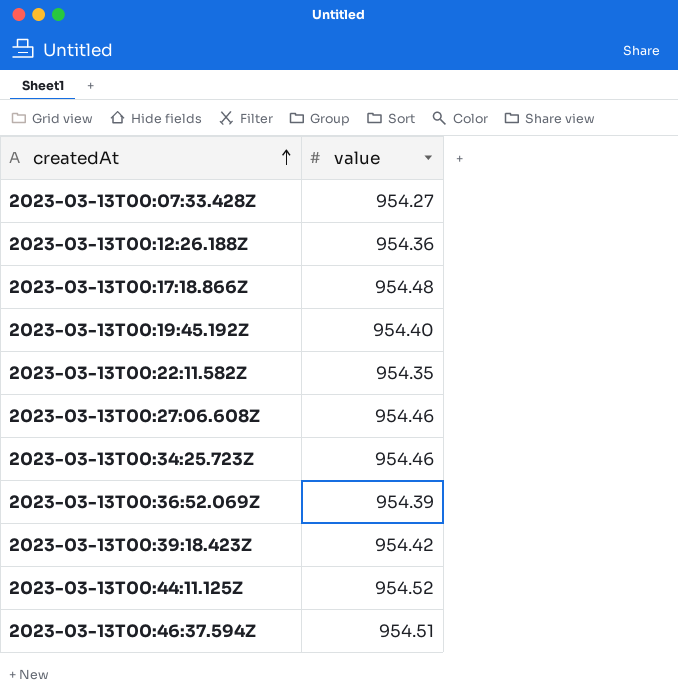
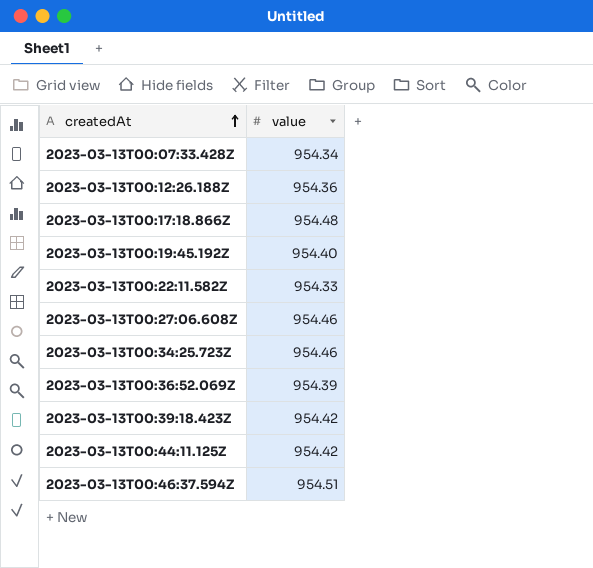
2023-03-13T00:07:33.428Z | value: 954.27 -> 954.34
2023-03-13T00:22:11.582Z | value: 954.35 -> 954.33
2023-03-13T00:44:11.125Z | value: 954.52 -> 954.42

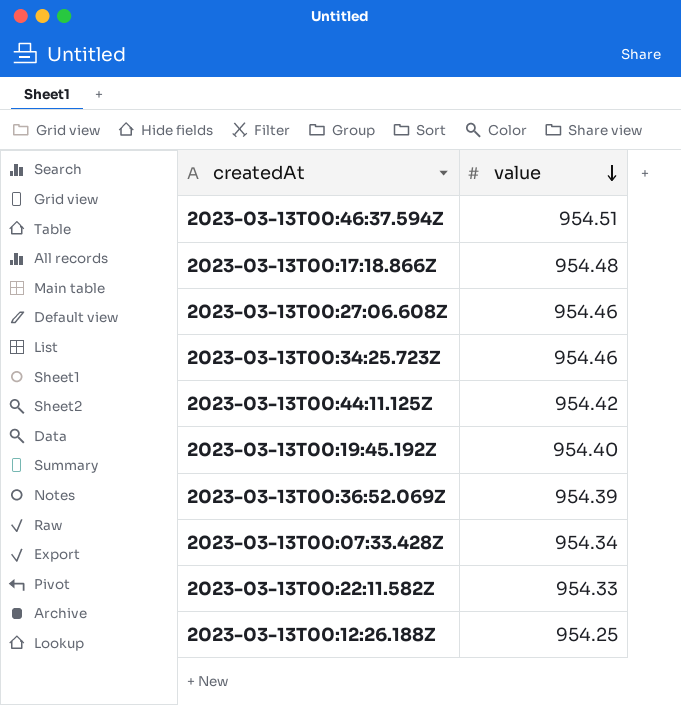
row order: createdAt ascending -> value descending
row 2023-03-13T00:39:18.423Z: 954.42 -> none
2023-03-13T00:12:26.188Z | value: 954.36 -> 954.25

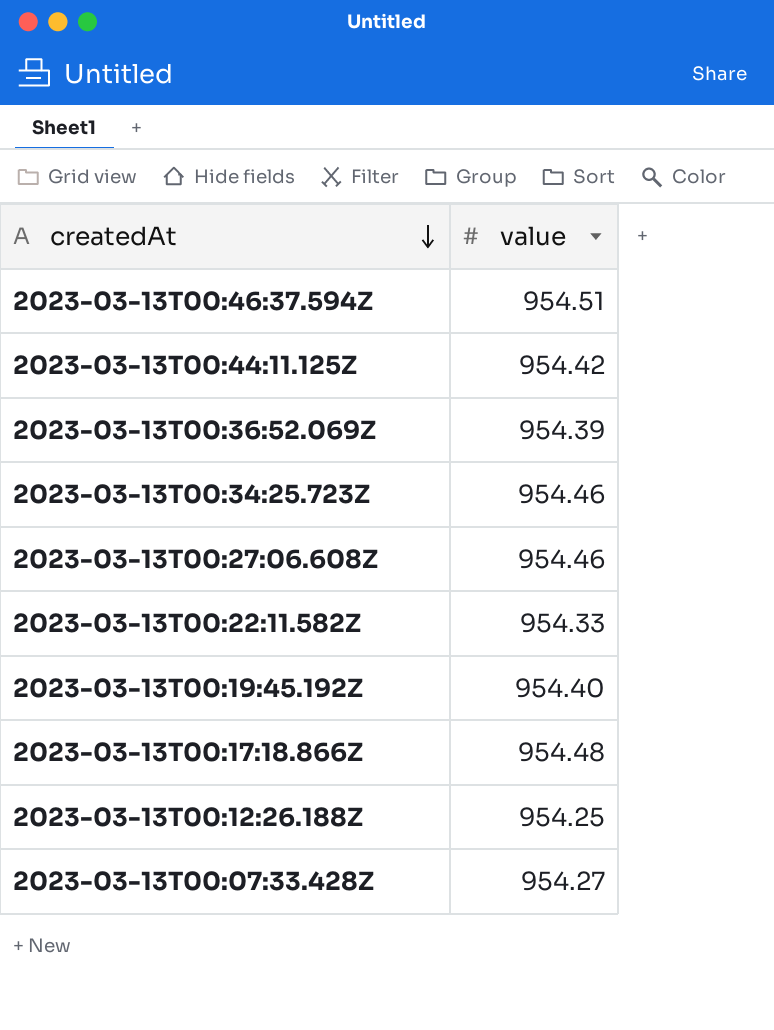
row order: value descending -> createdAt descending
2023-03-13T00:07:33.428Z | value: 954.34 -> 954.27

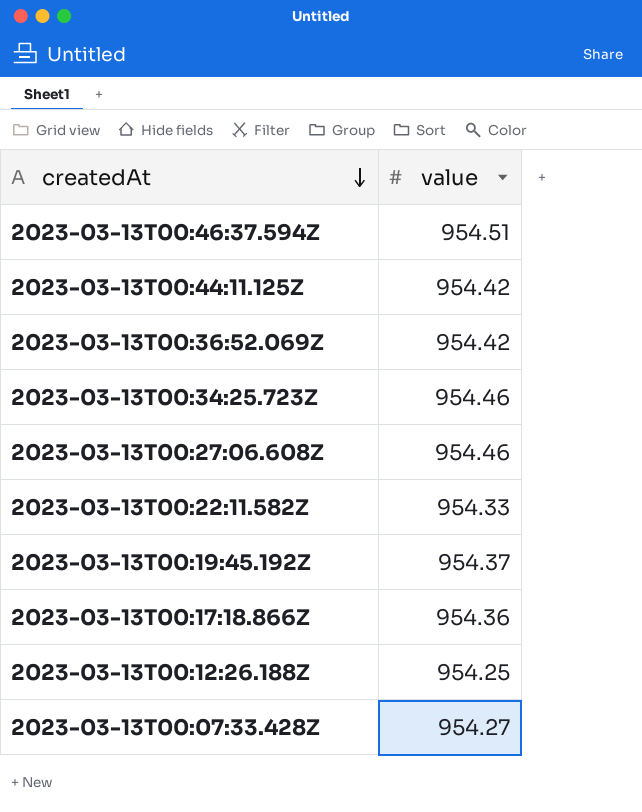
2023-03-13T00:36:52.069Z | value: 954.39 -> 954.42
2023-03-13T00:19:45.192Z | value: 954.40 -> 954.37
2023-03-13T00:17:18.866Z | value: 954.48 -> 954.36

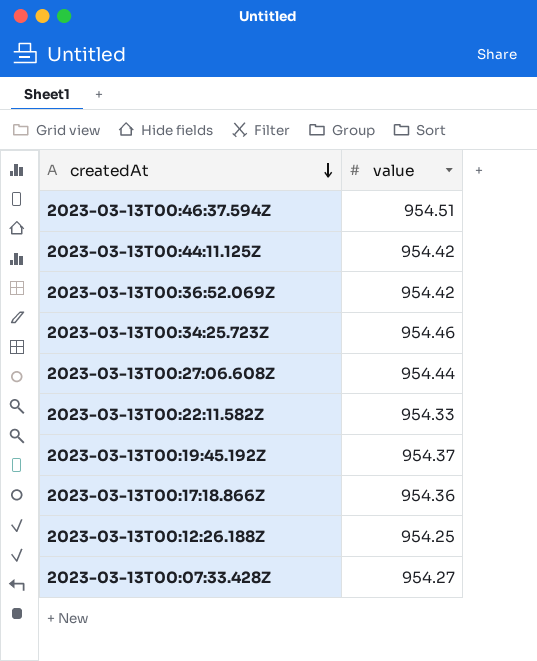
2023-03-13T00:27:06.608Z | value: 954.46 -> 954.44

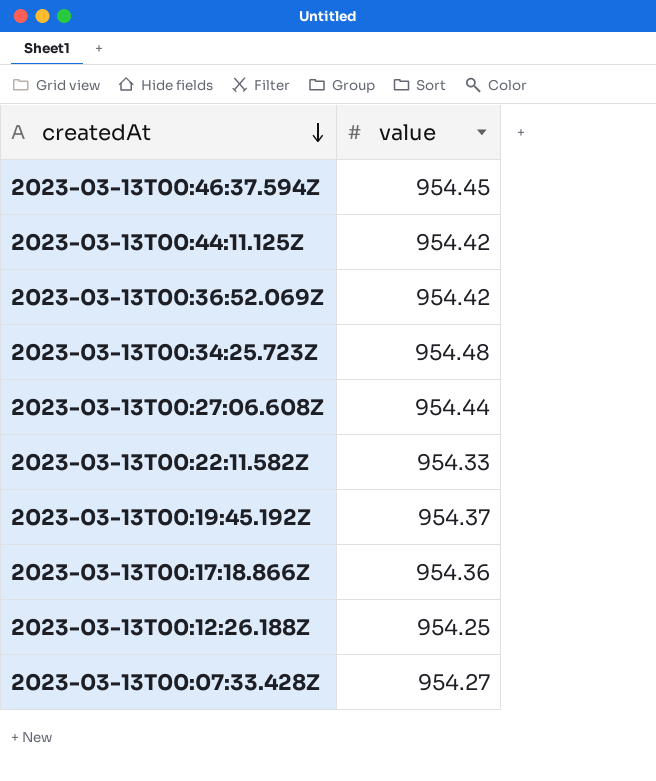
2023-03-13T00:46:37.594Z | value: 954.51 -> 954.45
2023-03-13T00:34:25.723Z | value: 954.46 -> 954.48

